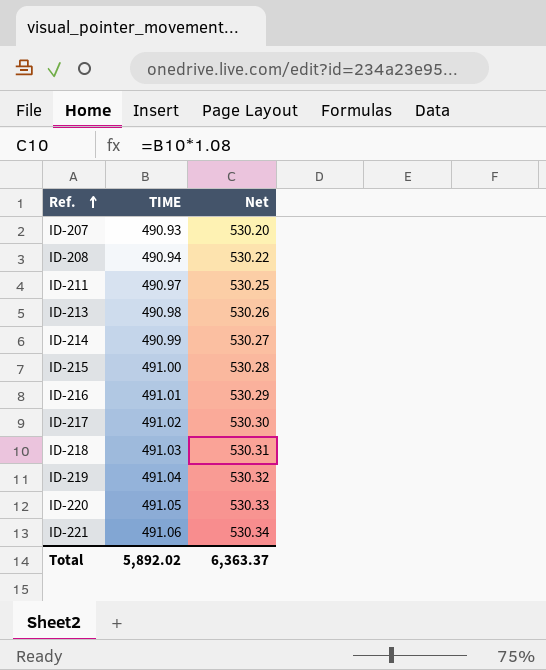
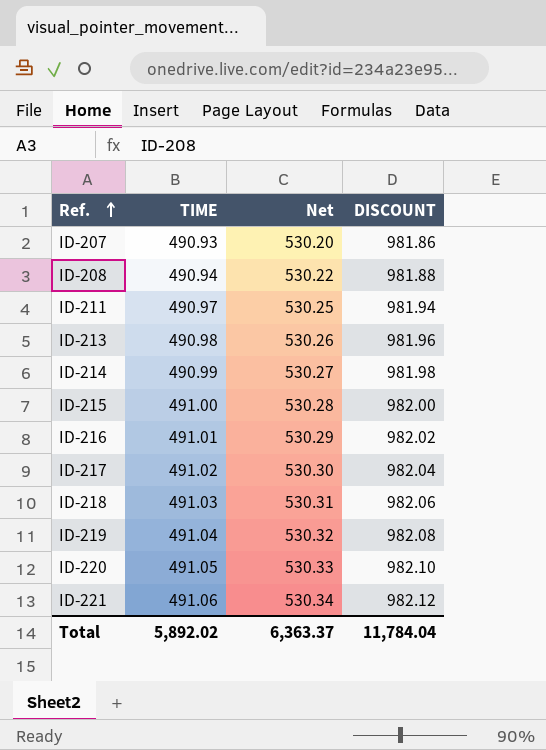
column DISCOUNT | formula: none -> [TIME] * 2

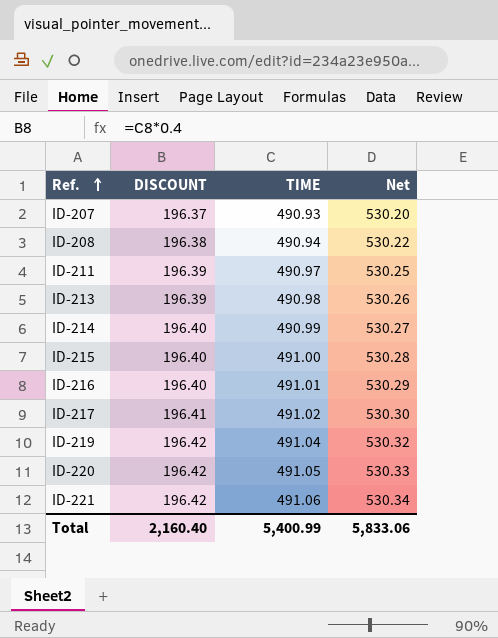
column DISCOUNT | formula: [TIME] * 2 -> [TIME] * 0.4
column DISCOUNT | position: 4 -> 2
row ID-218: 491.03 | 530.31 | 982.06 -> none
Total | DISCOUNT: 11,784.04 -> 2,160.40
Total | TIME: 5,892.02 -> 5,400.99
Total | Net: 6,363.37 -> 5,833.06

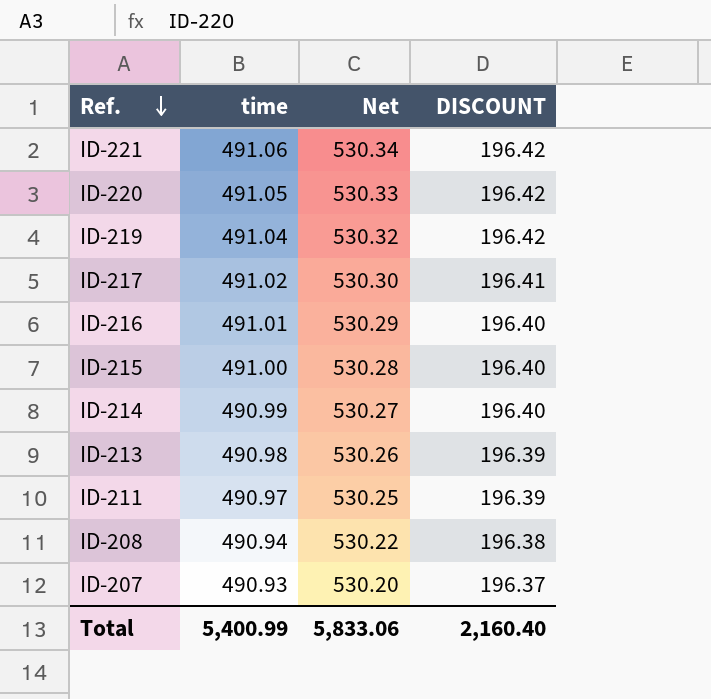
row order: Ref. ascending -> Ref. descending
column name: TIME -> time
column DISCOUNT | position: 2 -> 4

